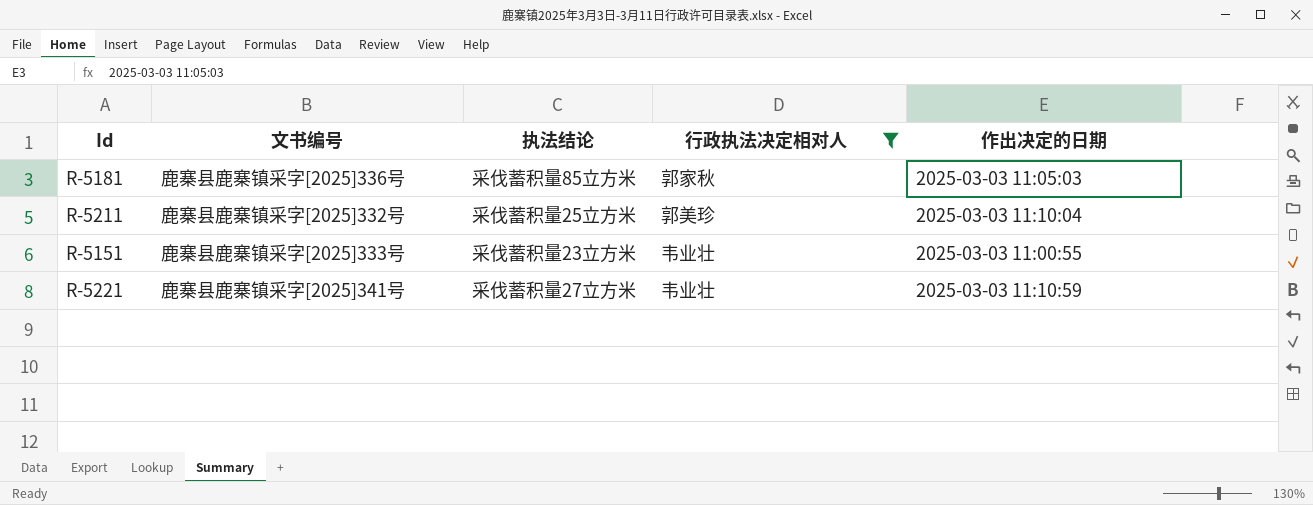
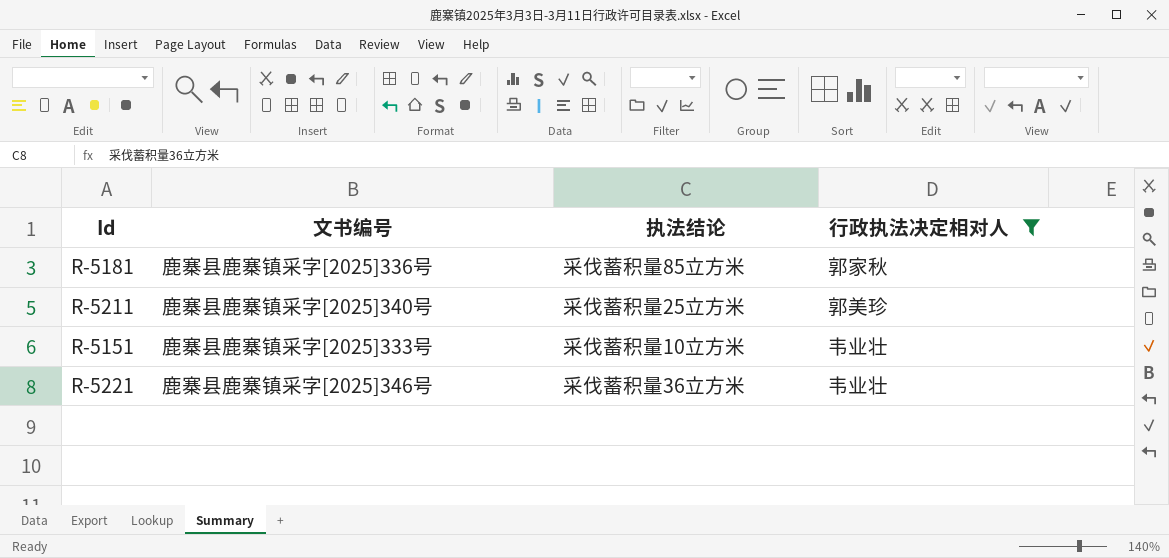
column 作出决定的日期 | position: 5 -> none
R-5211 | 文书编号: 鹿寨县鹿寨镇采字[2025]332号 -> 鹿寨县鹿寨镇采字[2025]340号
R-5151 | 执法结论: 采伐蓄积量23立方米 -> 采伐蓄积量10立方米
R-5221 | 文书编号: 鹿寨县鹿寨镇采字[2025]341号 -> 鹿寨县鹿寨镇采字[2025]346号
R-5221 | 执法结论: 采伐蓄积量27立方米 -> 采伐蓄积量36立方米

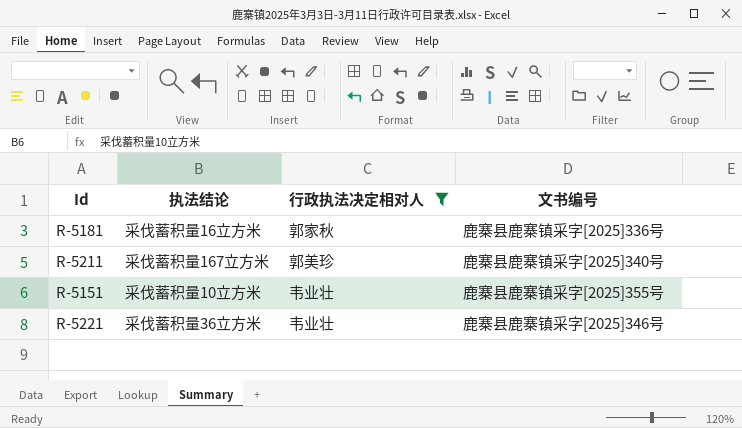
column 文书编号 | position: 2 -> 4
R-5181 | 执法结论: 采伐蓄积量85立方米 -> 采伐蓄积量16立方米
R-5211 | 执法结论: 采伐蓄积量25立方米 -> 采伐蓄积量167立方米
R-5151 | 文书编号: 鹿寨县鹿寨镇采字[2025]333号 -> 鹿寨县鹿寨镇采字[2025]355号

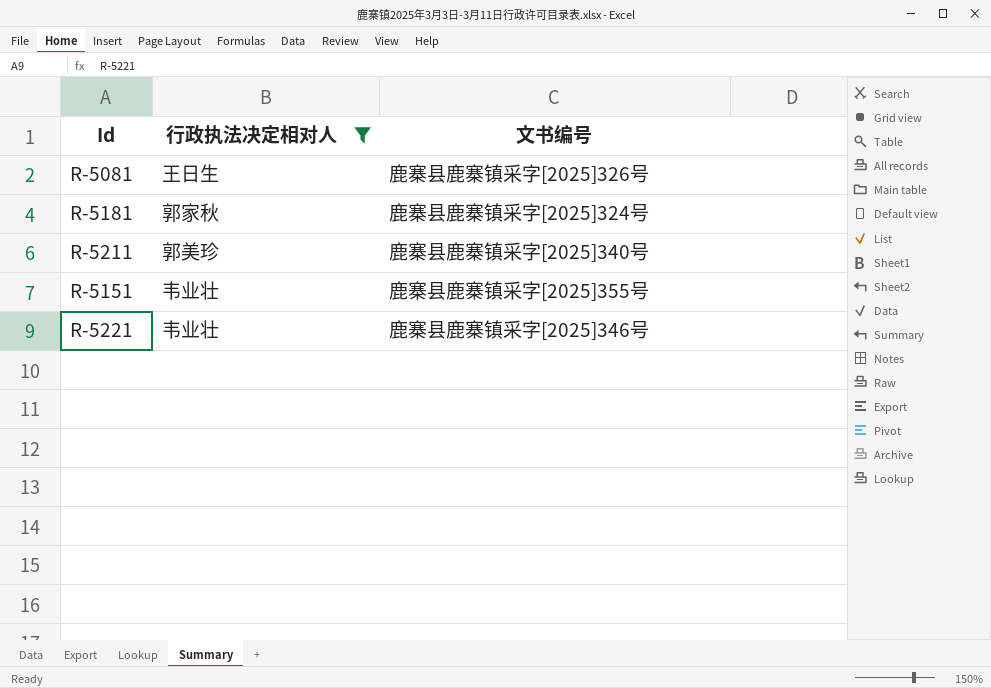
column 执法结论 | position: 2 -> none
row R-5081: none -> 王日生 | 鹿寨县鹿寨镇采字[2025]326号
R-5181 | 文书编号: 鹿寨县鹿寨镇采字[2025]336号 -> 鹿寨县鹿寨镇采字[2025]324号

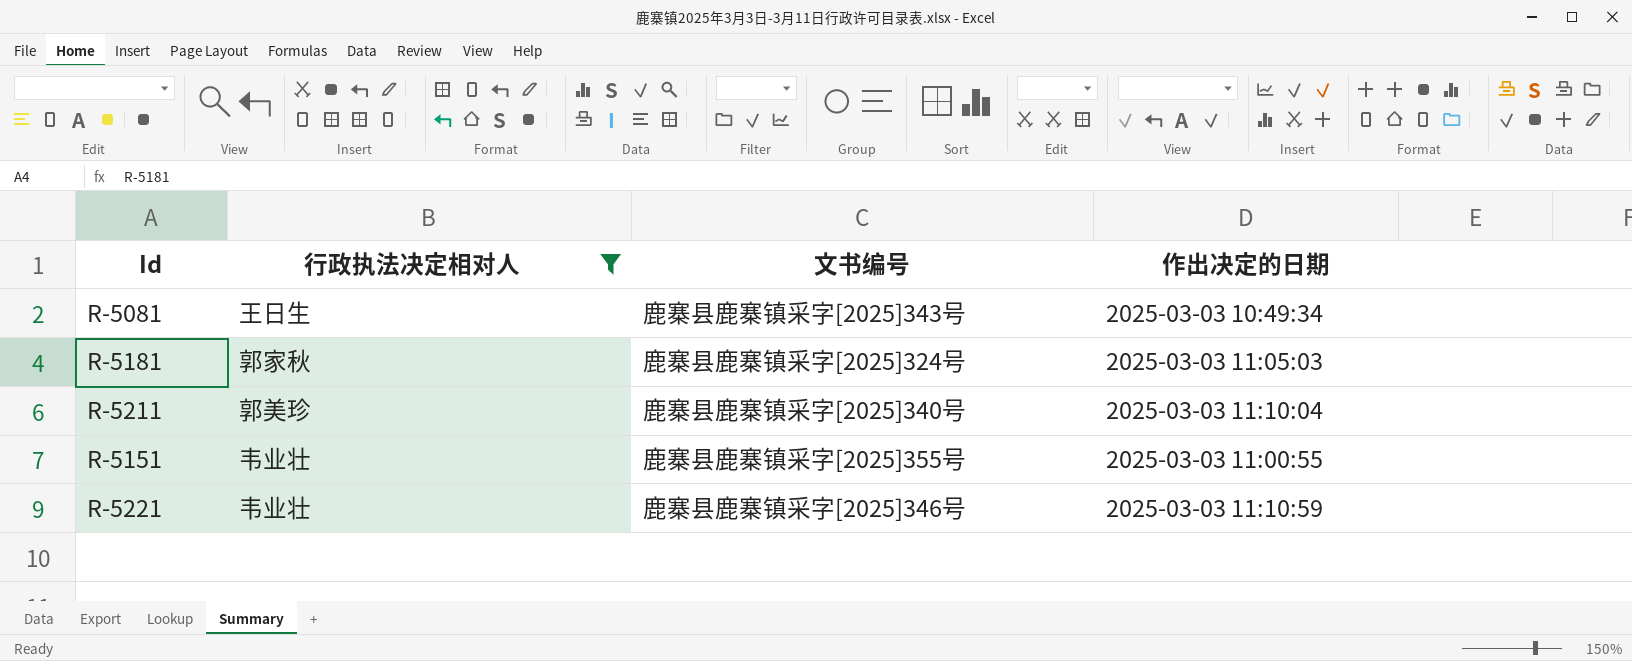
column 作出决定的日期 | position: none -> 4
R-5081 | 文书编号: 鹿寨县鹿寨镇采字[2025]326号 -> 鹿寨县鹿寨镇采字[2025]343号

